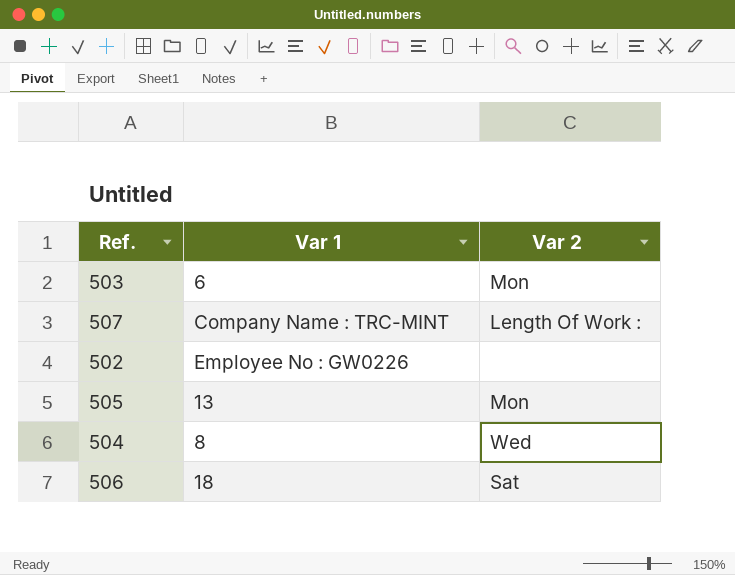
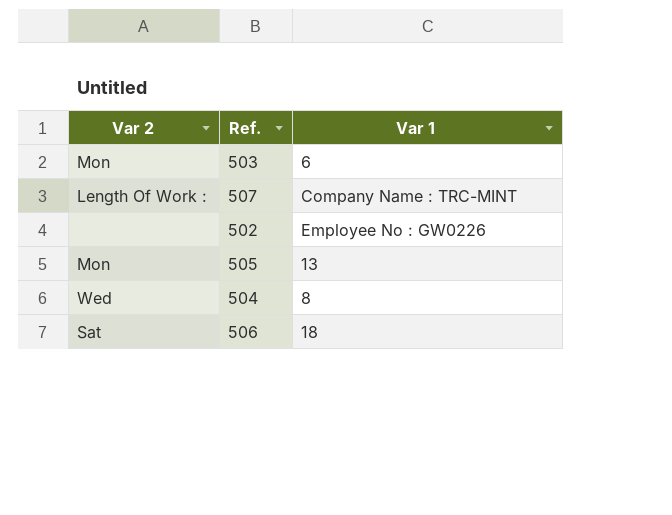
column Var 2 | position: 3 -> 1

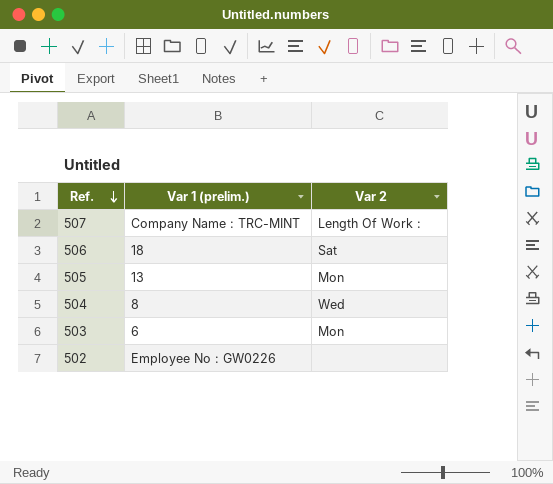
row order: none -> Ref. descending
column name: Var 1 -> Var 1 (prelim.)
column Var 2 | position: 1 -> 3

